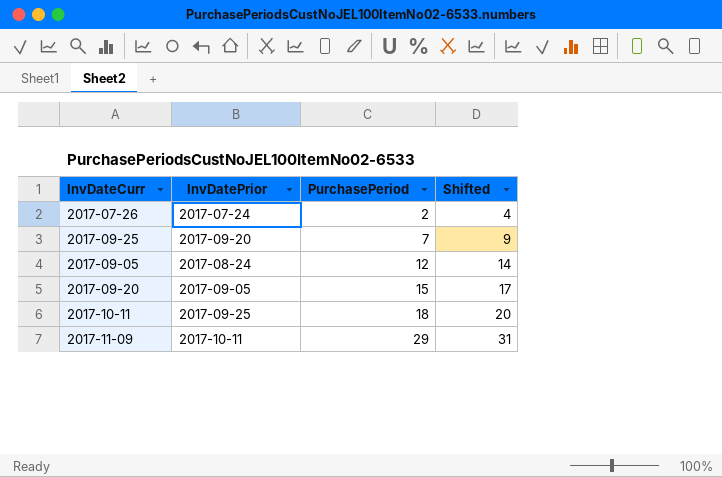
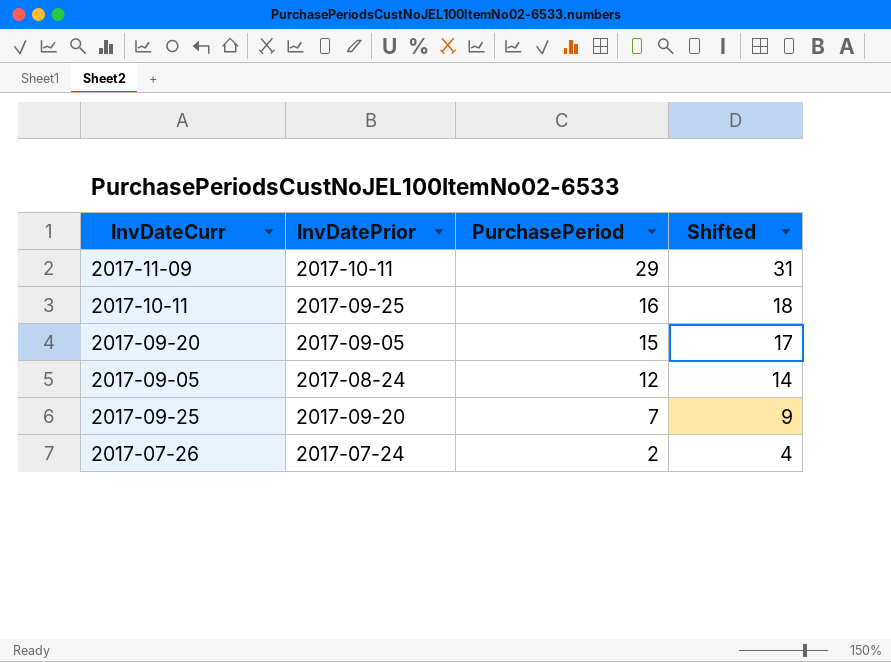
row order: PurchasePeriod ascending -> PurchasePeriod descending
2017-10-11 | PurchasePeriod: 18 -> 16
2017-10-11 | Shifted: 20 -> 18

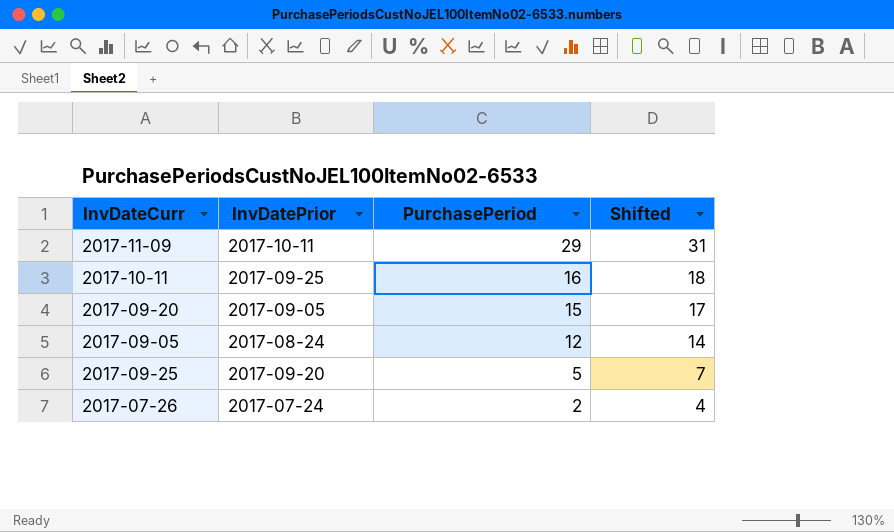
2017-09-25 | PurchasePeriod: 7 -> 5
2017-09-25 | Shifted: 9 -> 7

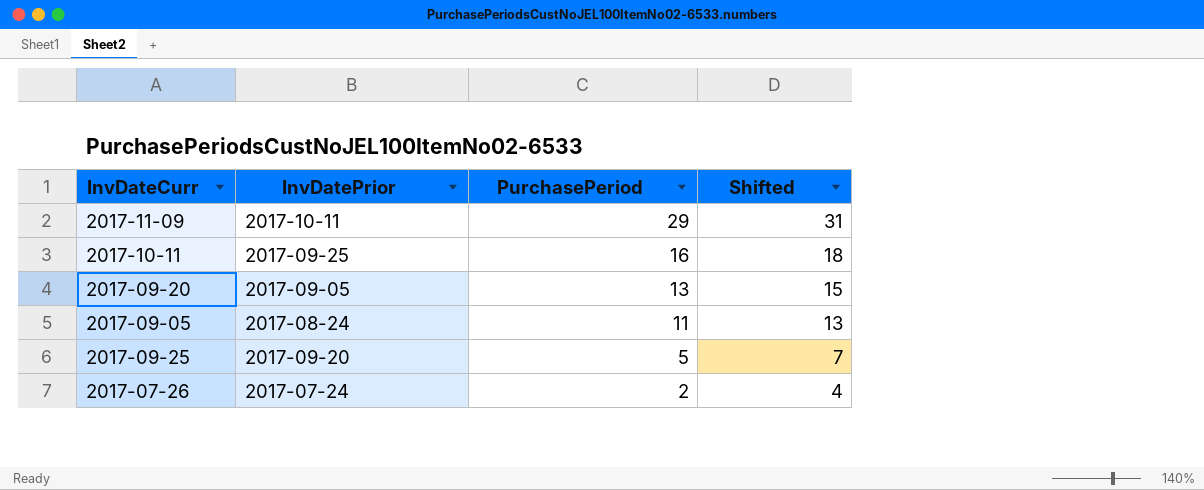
2017-09-20 | PurchasePeriod: 15 -> 13
2017-09-20 | Shifted: 17 -> 15
2017-09-05 | PurchasePeriod: 12 -> 11
2017-09-05 | Shifted: 14 -> 13

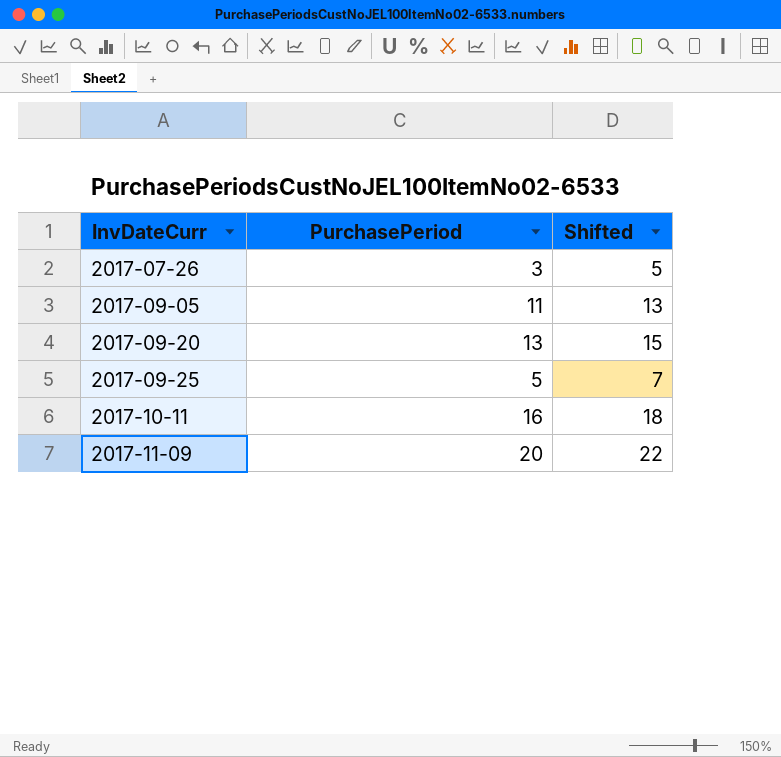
row order: PurchasePeriod descending -> InvDateCurr ascending
column InvDatePrior | position: 2 -> none
2017-07-26 | PurchasePeriod: 2 -> 3
2017-07-26 | Shifted: 4 -> 5
2017-11-09 | PurchasePeriod: 29 -> 20
2017-11-09 | Shifted: 31 -> 22

